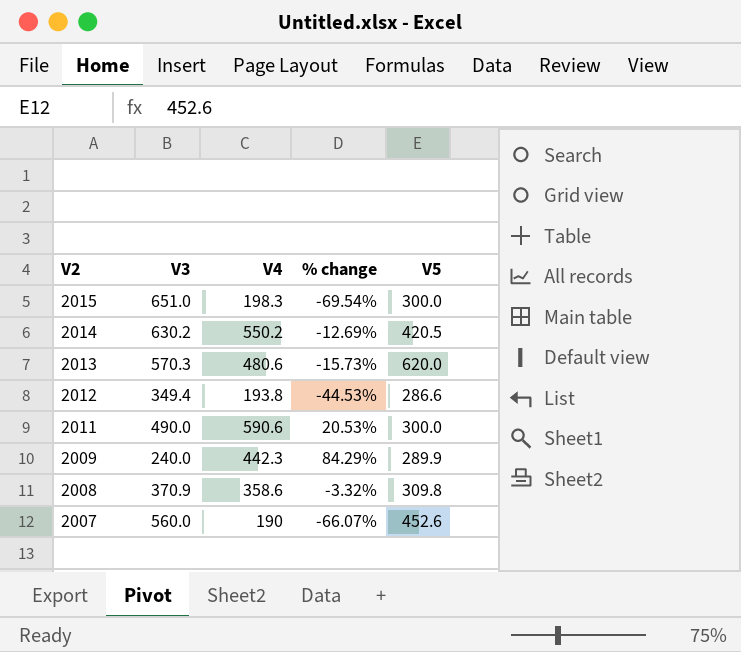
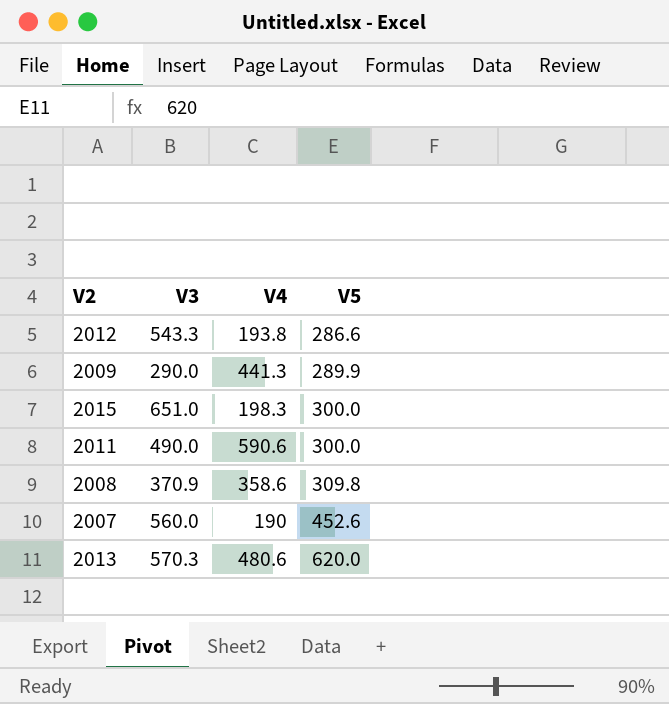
row order: V2 descending -> V5 ascending
column % change | formula: ([V4] - [V3]) / [V3] -> none
row 2014: 630.2 | 550.2 | -12.69% | 420.5 -> none
2012 | V3: 349.4 -> 543.3
2009 | V3: 240.0 -> 290.0
2009 | V4: 442.3 -> 441.3

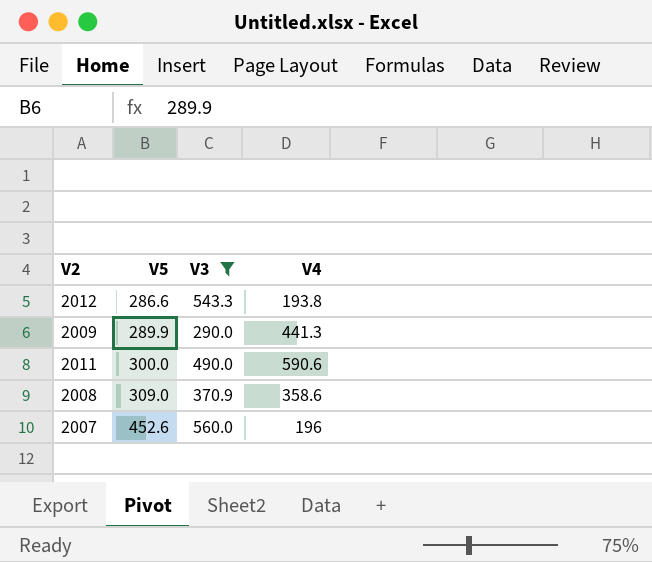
filter: none -> V3 <= 560.0
column V5 | position: 4 -> 2
2008 | V5: 309.8 -> 309.0
2007 | V4: 190 -> 196

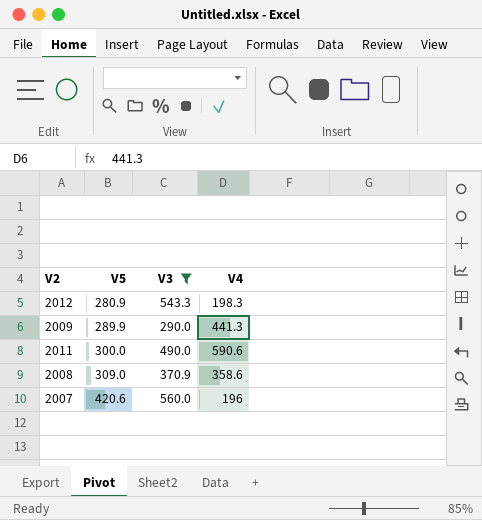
2012 | V5: 286.6 -> 280.9
2012 | V4: 193.8 -> 198.3
2007 | V5: 452.6 -> 420.6

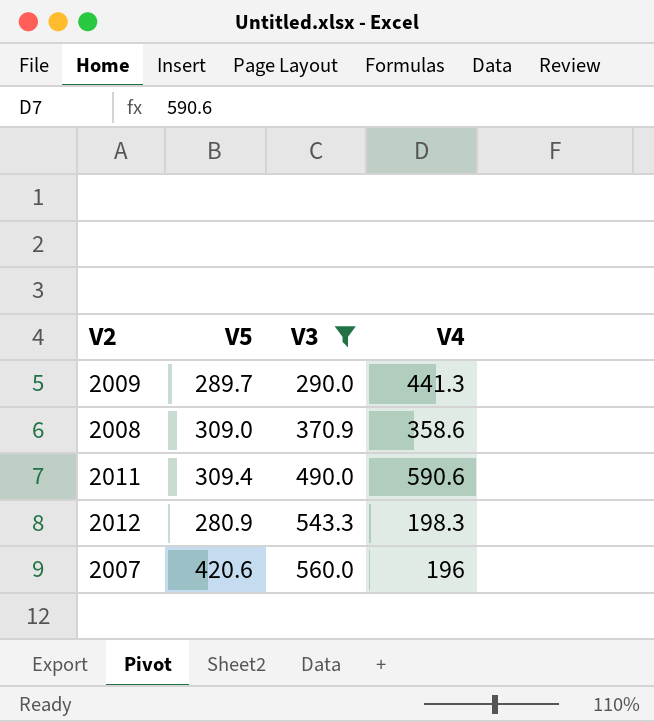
row order: V5 ascending -> V3 ascending
2009 | V5: 289.9 -> 289.7
2011 | V5: 300.0 -> 309.4

